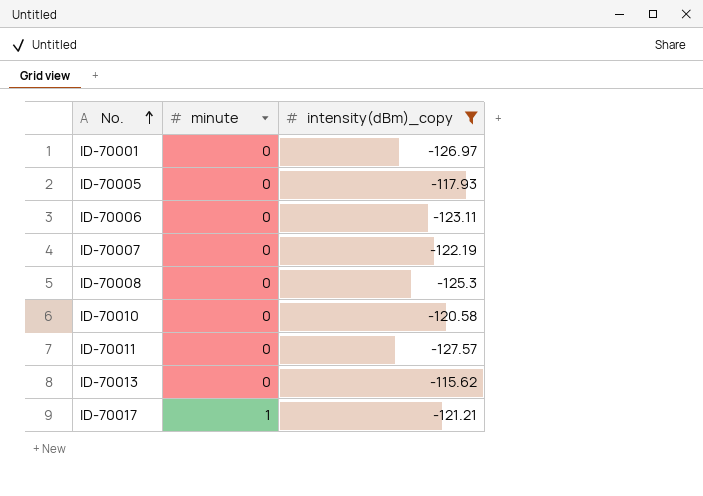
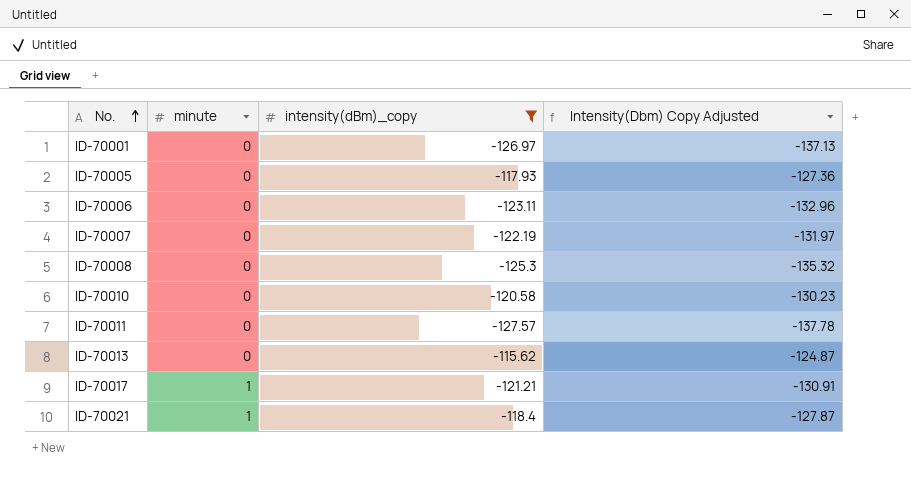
column Intensity(Dbm) Copy Adjusted | formula: none -> [intensity(dBm)_copy] * 1.08
row ID-70021: none -> 1 | -118.4 | -127.87

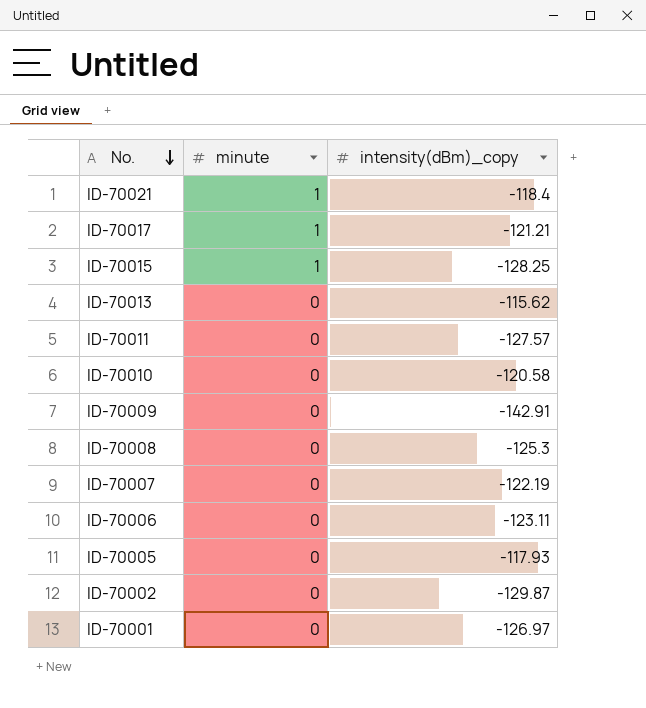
filter: intensity(dBm)_copy >= -127.57 -> none
row order: No. ascending -> No. descending
column Intensity(Dbm) Copy Adjusted | formula: [intensity(dBm)_copy] * 1.08 -> none

